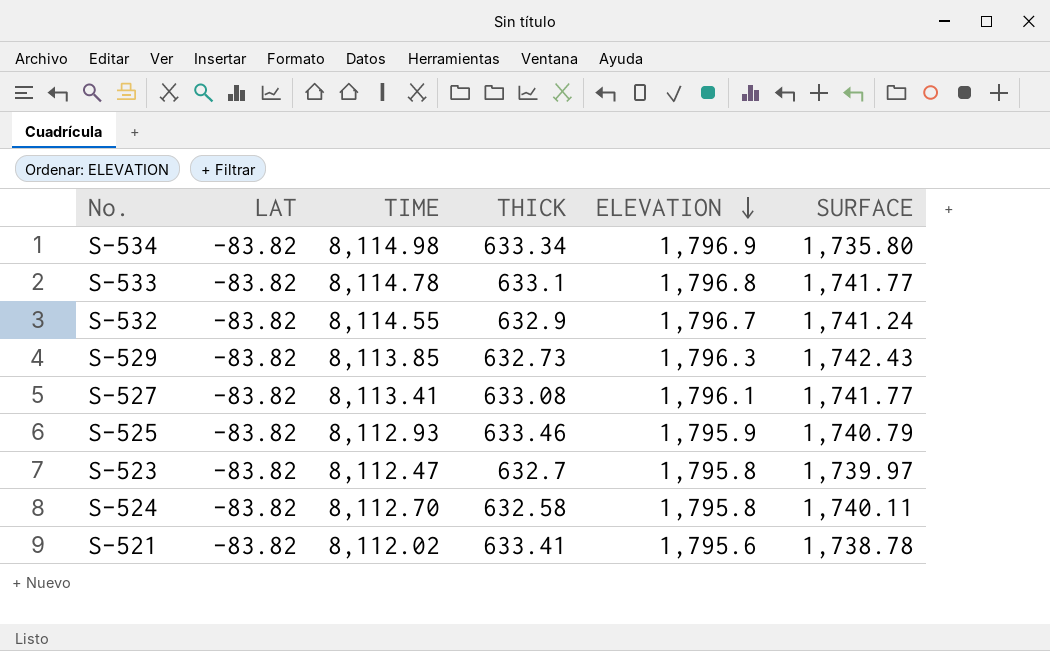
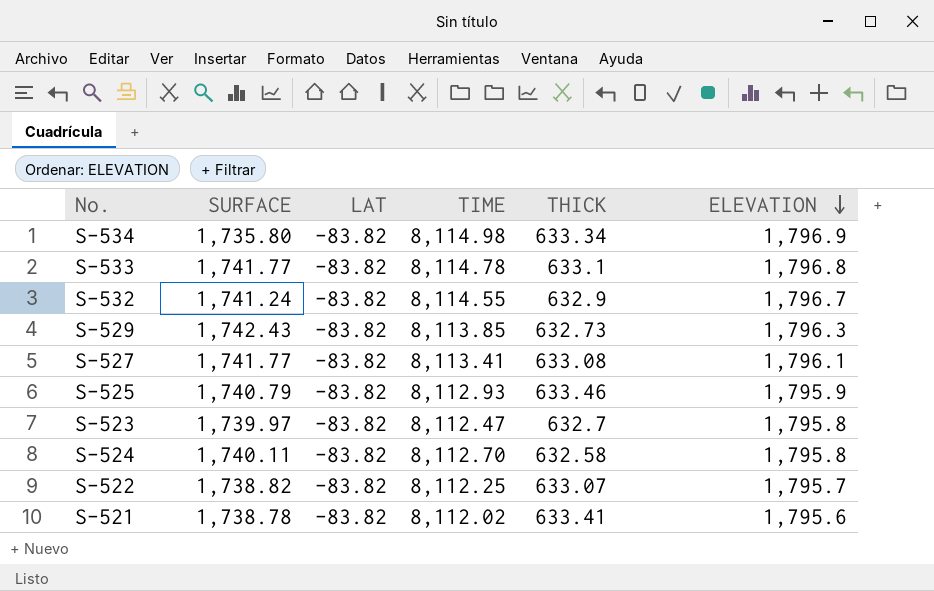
column SURFACE | position: 6 -> 2
row S-522: none -> 1,738.82 | -83.82 | 8,112.25 | 633.07 | 1,795.7

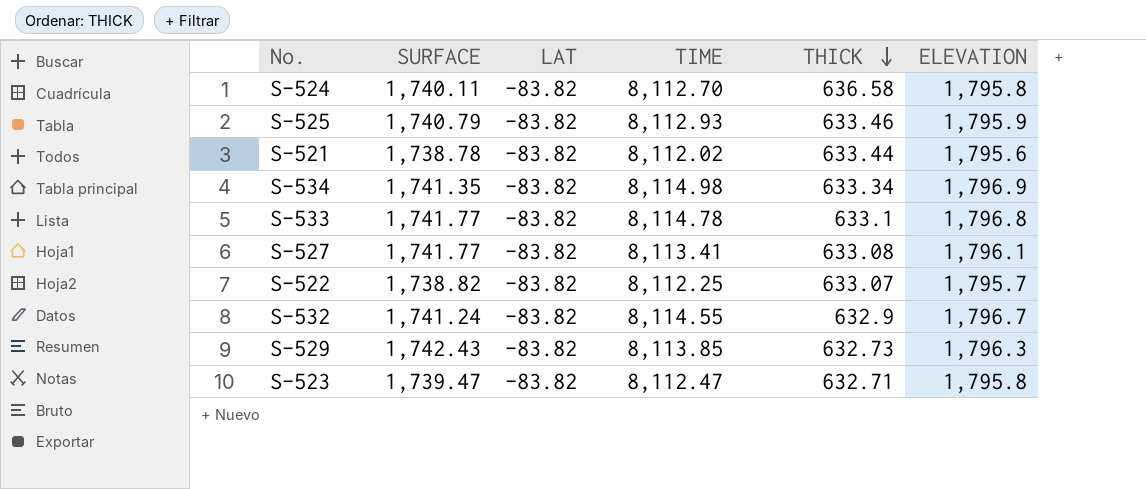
row order: ELEVATION descending -> THICK descending
S-524 | THICK: 632.58 -> 636.58
S-521 | THICK: 633.41 -> 633.44
S-534 | SURFACE: 1,735.80 -> 1,741.35
S-523 | SURFACE: 1,739.97 -> 1,739.47
S-523 | THICK: 632.7 -> 632.71

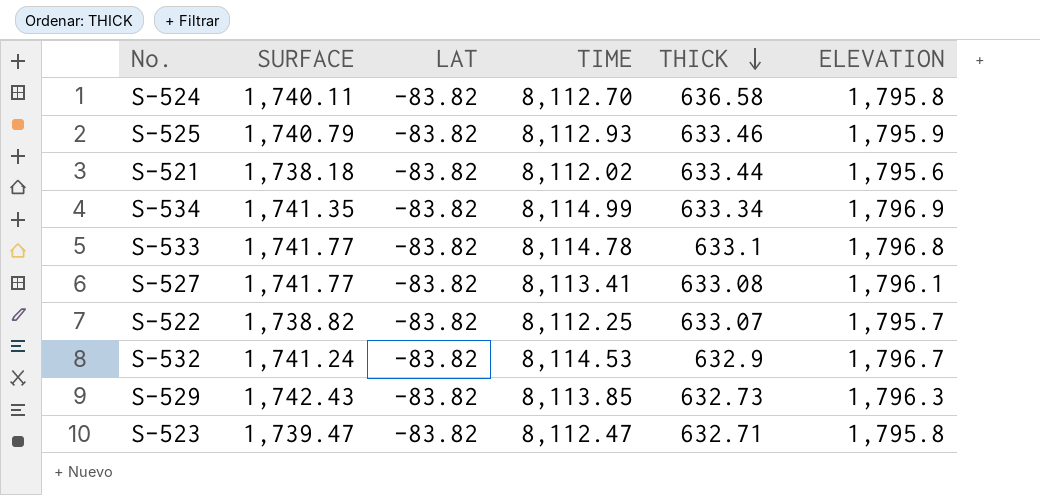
S-521 | SURFACE: 1,738.78 -> 1,738.18
S-534 | TIME: 8,114.98 -> 8,114.99
S-532 | TIME: 8,114.55 -> 8,114.53

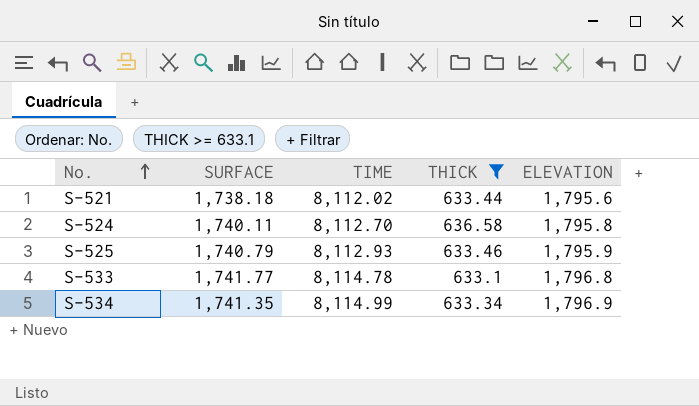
filter: none -> THICK >= 633.1
row order: THICK descending -> No. ascending
column LAT | position: 3 -> none

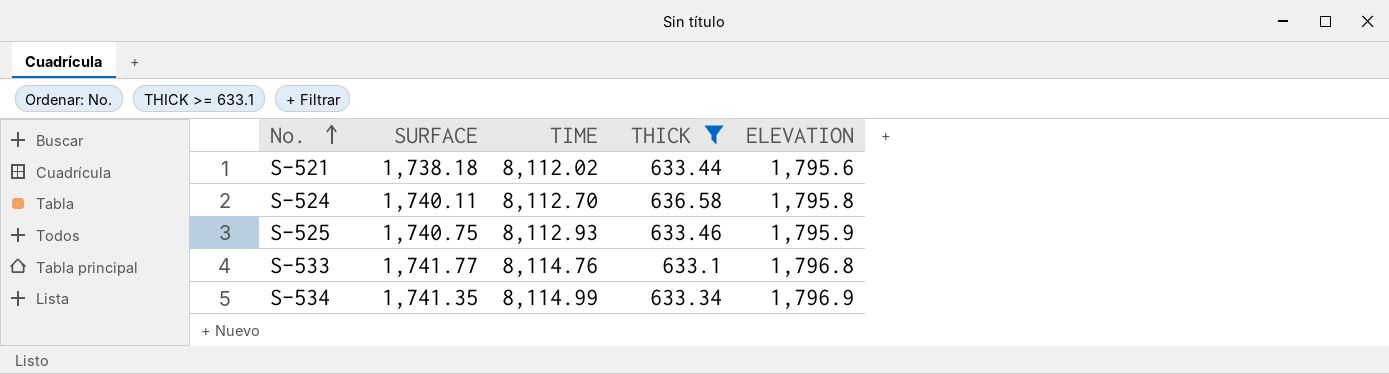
S-525 | SURFACE: 1,740.79 -> 1,740.75
S-533 | TIME: 8,114.78 -> 8,114.76

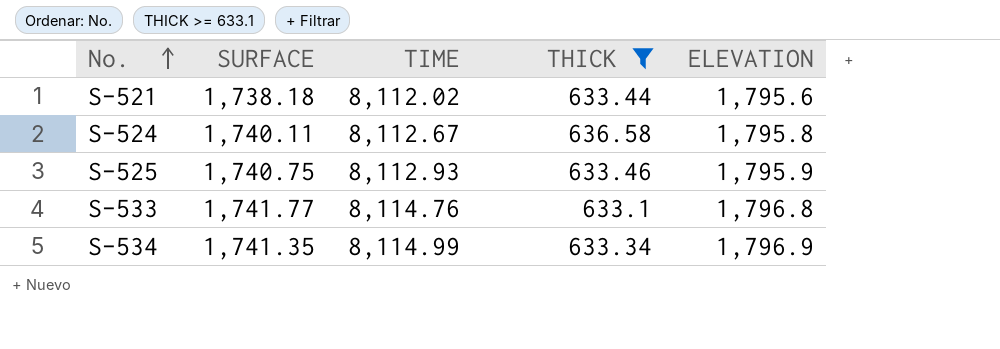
S-524 | TIME: 8,112.70 -> 8,112.67

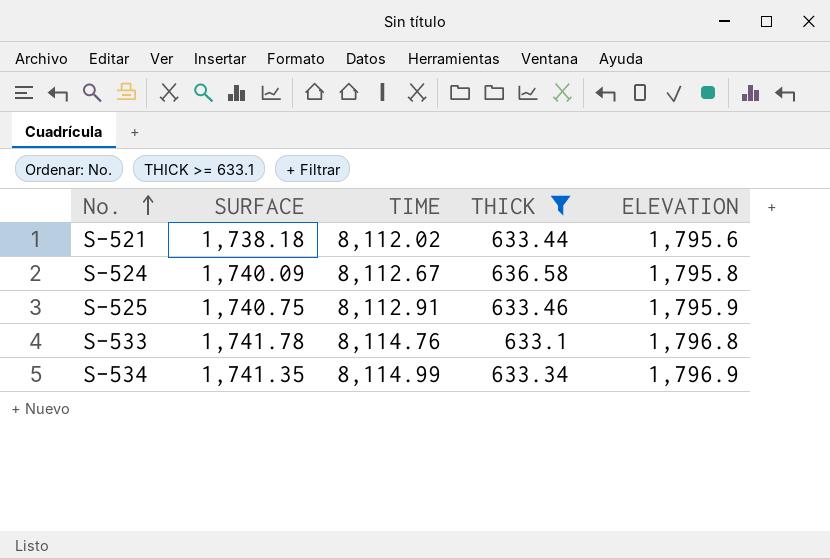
S-524 | SURFACE: 1,740.11 -> 1,740.09
S-525 | TIME: 8,112.93 -> 8,112.91
S-533 | SURFACE: 1,741.77 -> 1,741.78

